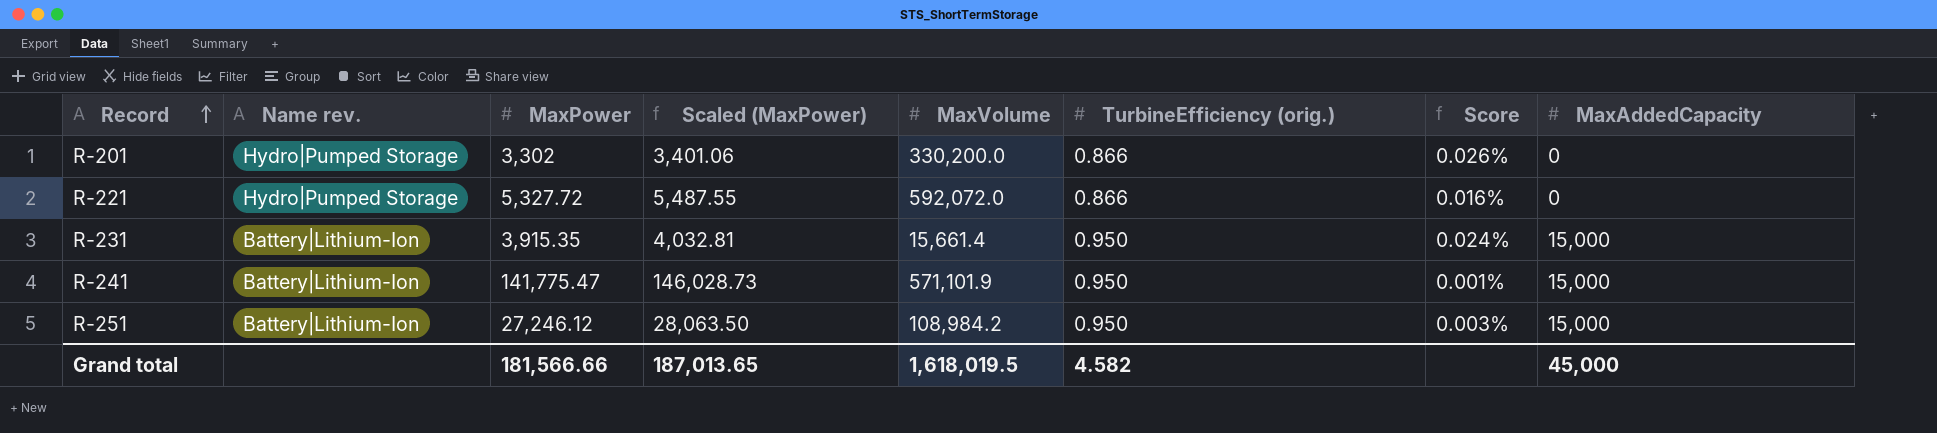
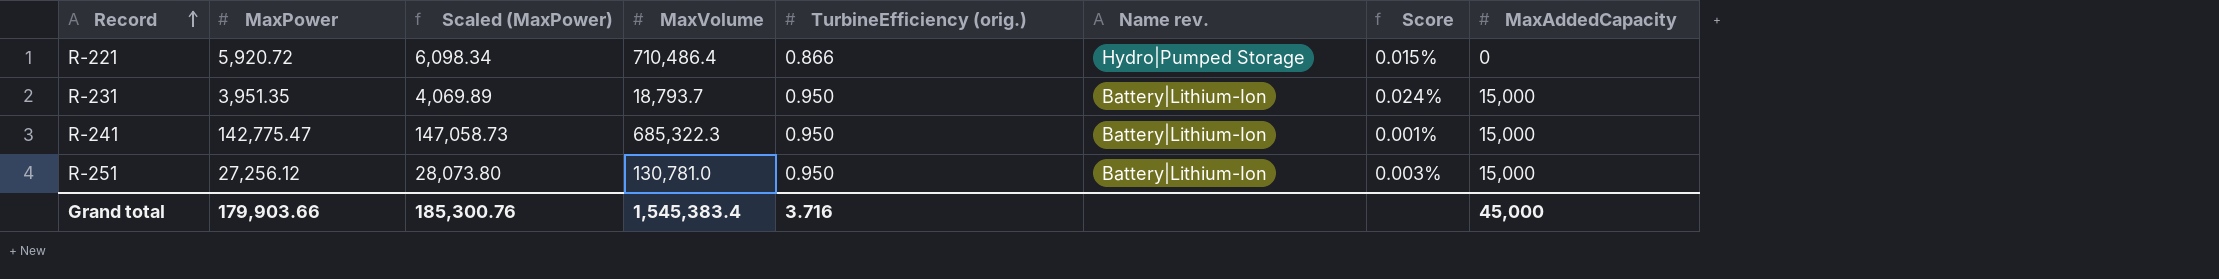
column Name rev. | position: 2 -> 6
row R-201: Hydro|Pumped Storage | 3,302 | 3,401.06 | 330,200.0 | 0.866 | 0.026% | 0 -> none
R-221 | MaxPower: 5,327.72 -> 5,920.72
R-221 | Scaled (MaxPower): 5,487.55 -> 6,098.34
R-221 | MaxVolume: 592,072.0 -> 710,486.4
R-221 | Score: 0.016% -> 0.015%
R-231 | MaxPower: 3,915.35 -> 3,951.35
R-231 | Scaled (MaxPower): 4,032.81 -> 4,069.89
R-231 | MaxVolume: 15,661.4 -> 18,793.7
R-241 | MaxPower: 141,775.47 -> 142,775.47
R-241 | Scaled (MaxPower): 146,028.73 -> 147,058.73
R-241 | MaxVolume: 571,101.9 -> 685,322.3
R-251 | MaxPower: 27,246.12 -> 27,256.12
R-251 | Scaled (MaxPower): 28,063.50 -> 28,073.80
R-251 | MaxVolume: 108,984.2 -> 130,781.0
Grand total | MaxPower: 181,566.66 -> 179,903.66
Grand total | Scaled (MaxPower): 187,013.65 -> 185,300.76
Grand total | MaxVolume: 1,618,019.5 -> 1,545,383.4
Grand total | TurbineEfficiency (orig.): 4.582 -> 3.716

